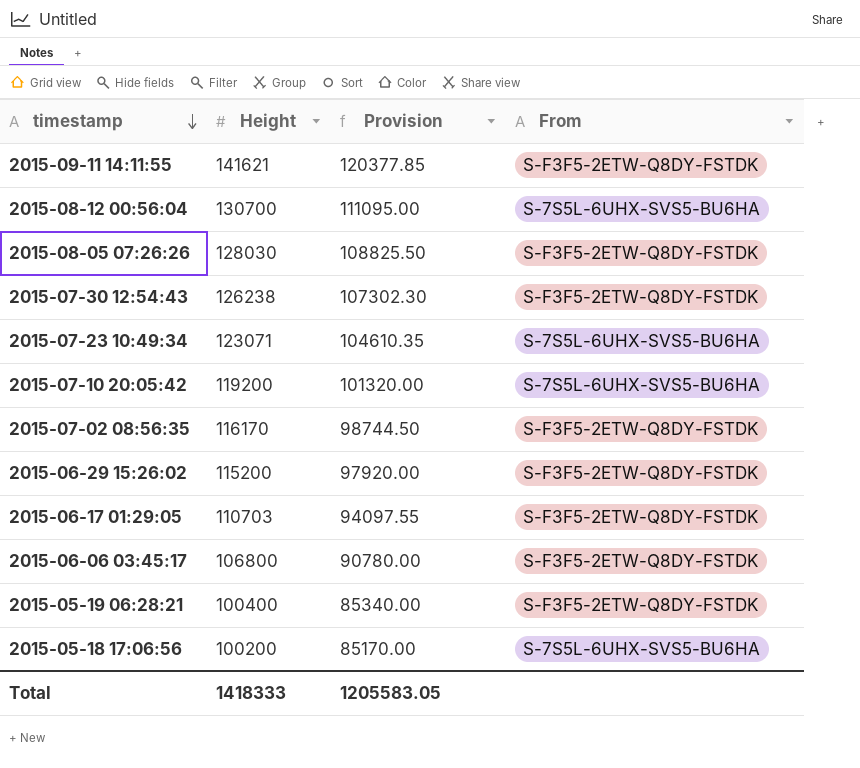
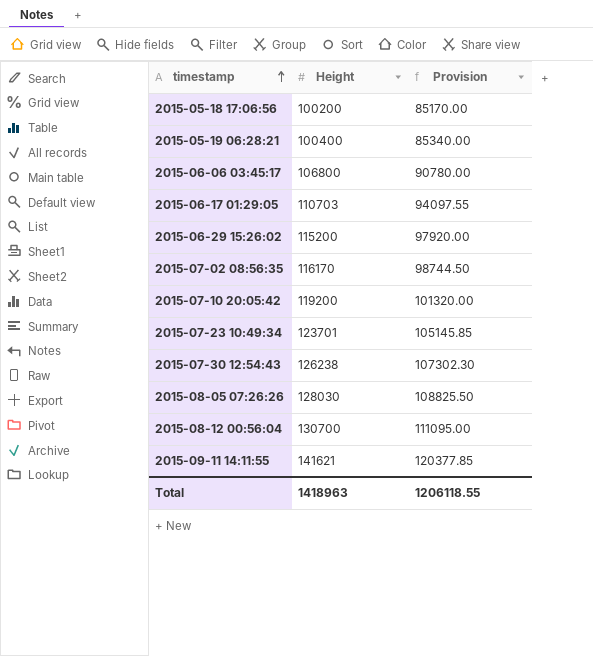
row order: timestamp descending -> timestamp ascending
column From | position: 4 -> none
2015-07-23 10:49:34 | Height: 123071 -> 123701
2015-07-23 10:49:34 | Provision: 104610.35 -> 105145.85
Total | Height: 1418333 -> 1418963
Total | Provision: 1205583.05 -> 1206118.55

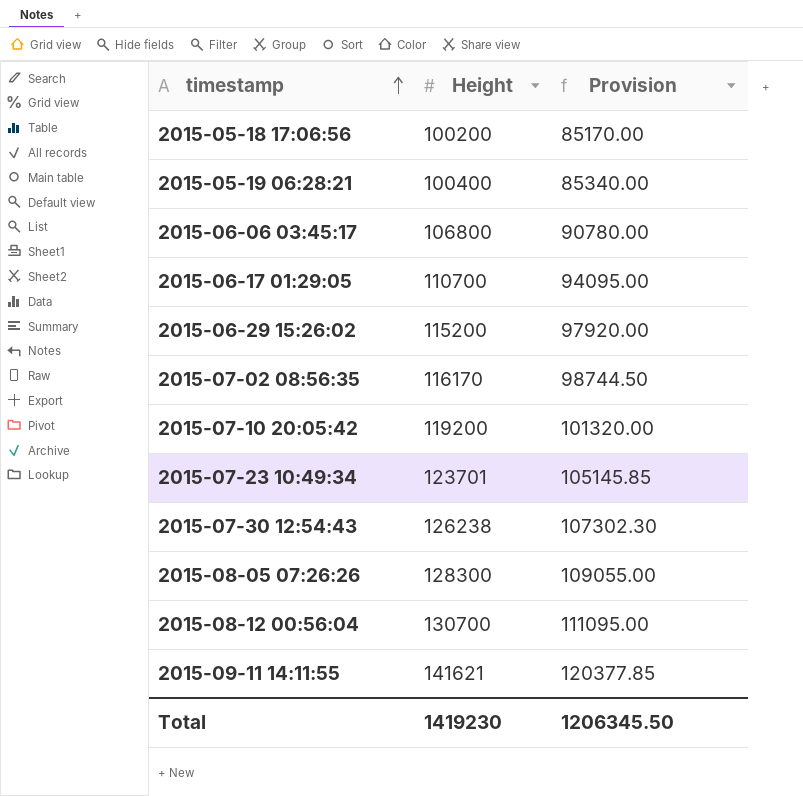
2015-06-17 01:29:05 | Height: 110703 -> 110700
2015-06-17 01:29:05 | Provision: 94097.55 -> 94095.00
2015-08-05 07:26:26 | Height: 128030 -> 128300
2015-08-05 07:26:26 | Provision: 108825.50 -> 109055.00
Total | Height: 1418963 -> 1419230
Total | Provision: 1206118.55 -> 1206345.50

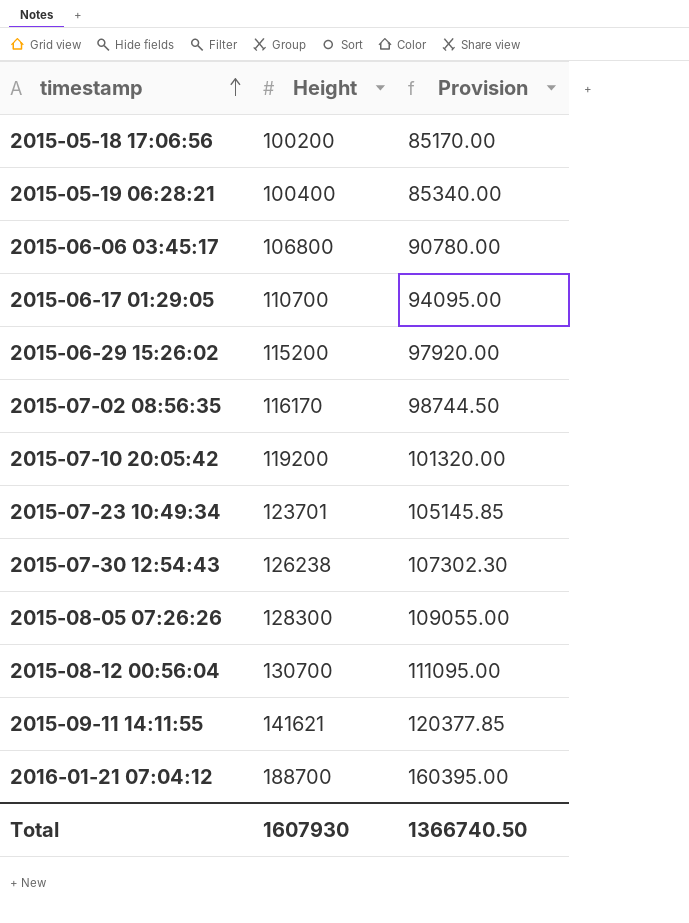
row 2016-01-21 07:04:12: none -> 188700 | 160395.00
Total | Height: 1419230 -> 1607930
Total | Provision: 1206345.50 -> 1366740.50

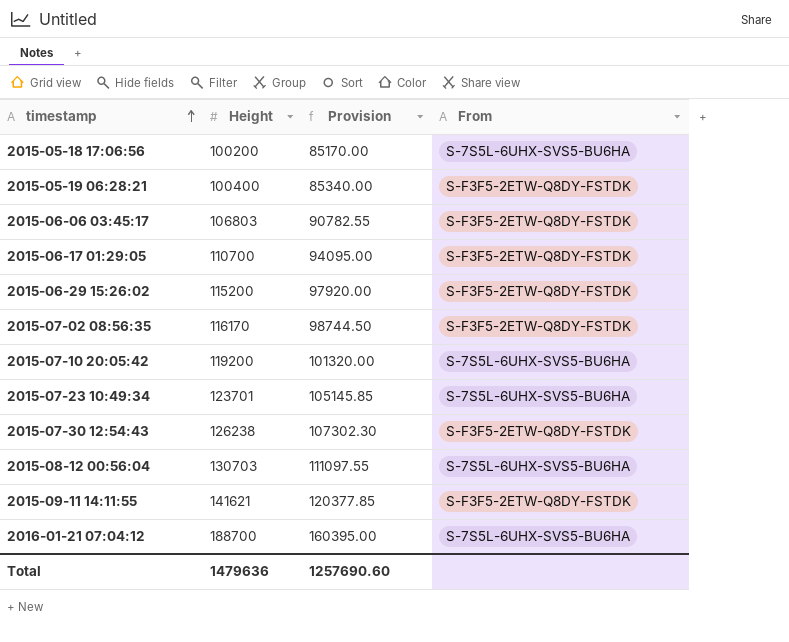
column From | position: none -> 4
row 2015-08-05 07:26:26: 128300 | 109055.00 -> none
2015-06-06 03:45:17 | Height: 106800 -> 106803
2015-06-06 03:45:17 | Provision: 90780.00 -> 90782.55
2015-08-12 00:56:04 | Height: 130700 -> 130703
2015-08-12 00:56:04 | Provision: 111095.00 -> 111097.55
Total | Height: 1607930 -> 1479636
Total | Provision: 1366740.50 -> 1257690.60

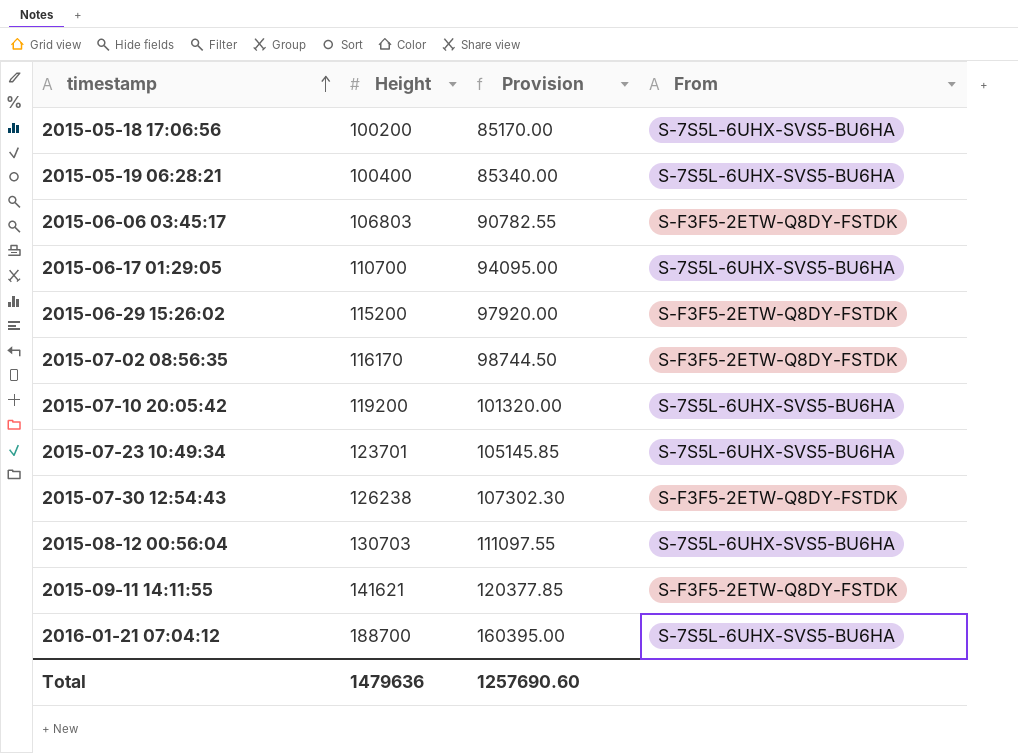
2015-05-19 06:28:21 | From: S-F3F5-2ETW-Q8DY-FSTDK -> S-7S5L-6UHX-SVS5-BU6HA
2015-06-17 01:29:05 | From: S-F3F5-2ETW-Q8DY-FSTDK -> S-7S5L-6UHX-SVS5-BU6HA

